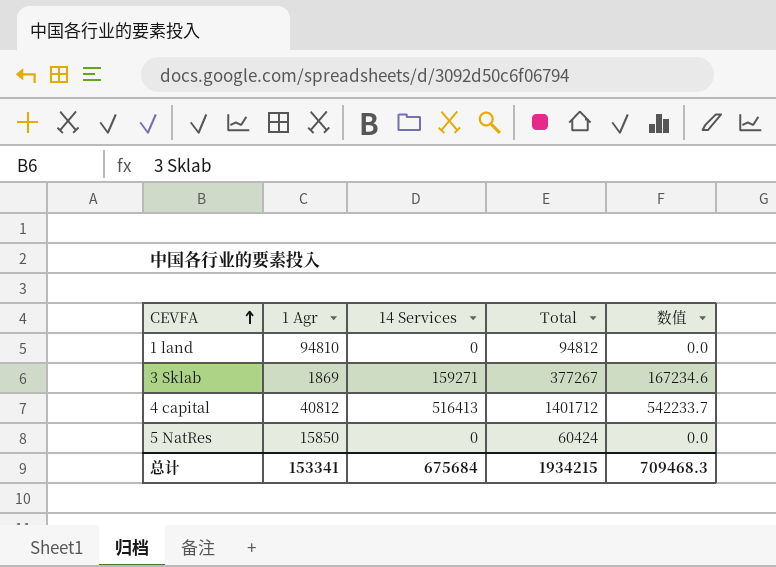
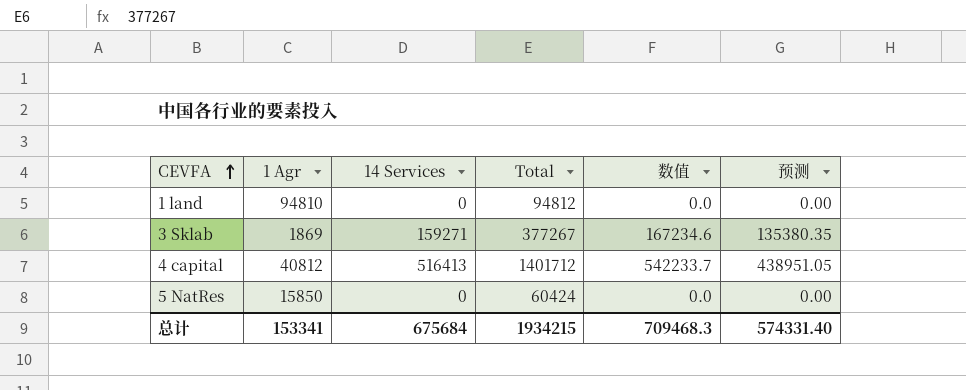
column 预测 | formula: none -> [14 Services] * 0.85

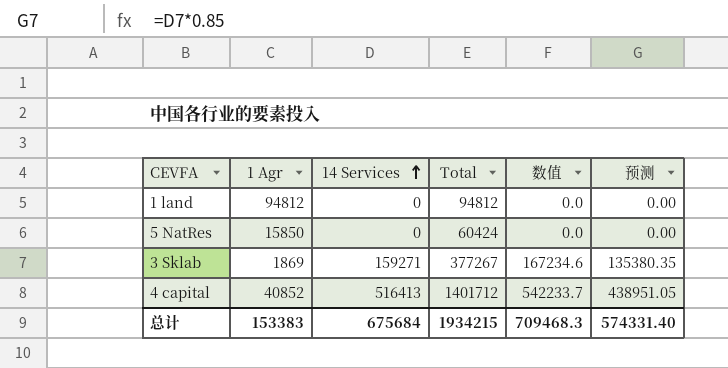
row order: CEVFA ascending -> 14 Services ascending
1 land | 1 Agr: 94810 -> 94812
4 capital | 1 Agr: 40812 -> 40852
总计 | 1 Agr: 153341 -> 153383

